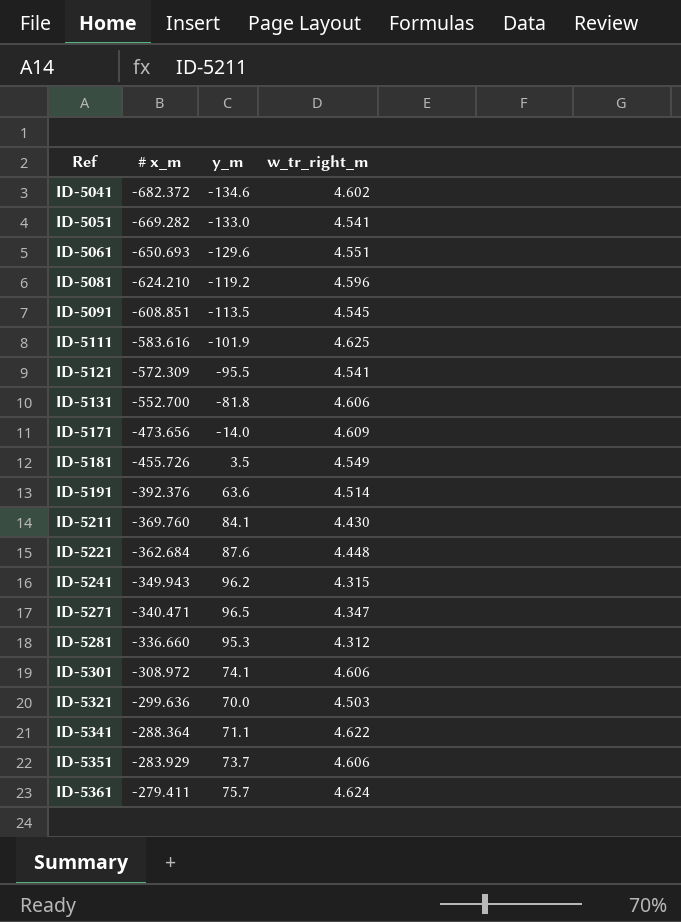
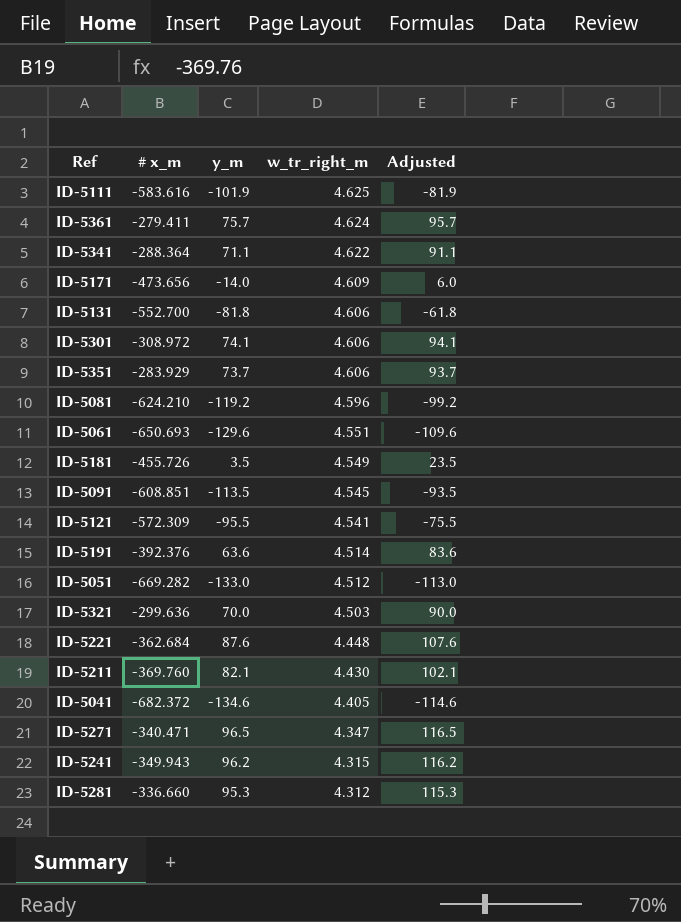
row order: Ref ascending -> w_tr_right_m descending
column Adjusted | formula: none -> [y_m] + 20
ID-5051 | w_tr_right_m: 4.541 -> 4.512
ID-5211 | y_m: 84.1 -> 82.1
ID-5041 | w_tr_right_m: 4.602 -> 4.405

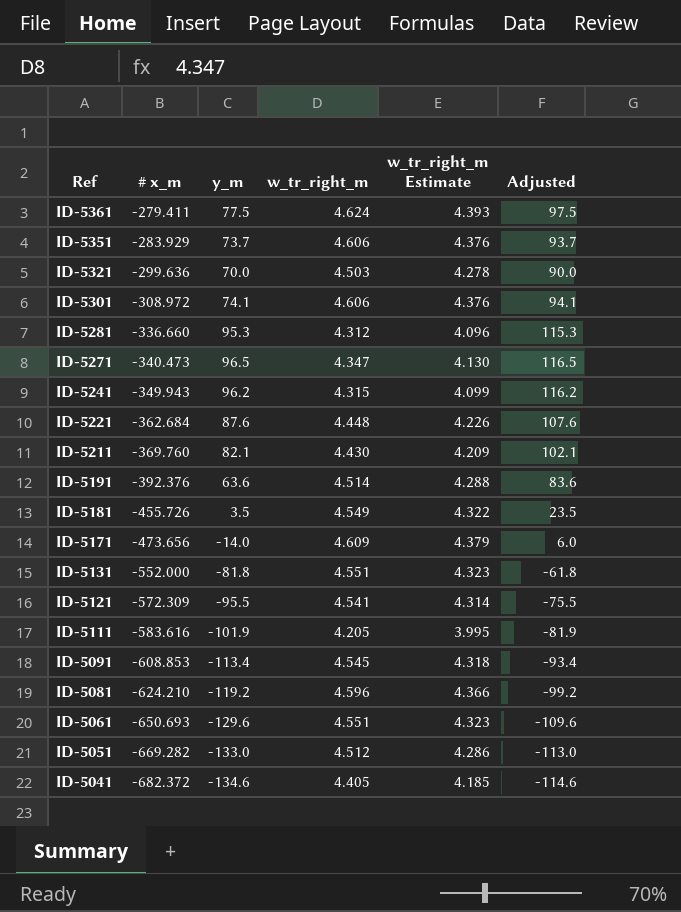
row order: w_tr_right_m descending -> Ref descending
column w_tr_right_m Estimate | formula: none -> [w_tr_right_m] * 0.95
row ID-5341: -288.364 | 71.1 | 4.622 | 91.1 -> none
ID-5361 | y_m: 75.7 -> 77.5
ID-5361 | Adjusted: 95.7 -> 97.5
ID-5271 | # x_m: -340.471 -> -340.473
ID-5131 | # x_m: -552.700 -> -552.000
ID-5131 | w_tr_right_m: 4.606 -> 4.551
ID-5111 | w_tr_right_m: 4.625 -> 4.205
ID-5091 | # x_m: -608.851 -> -608.853
ID-5091 | y_m: -113.5 -> -113.4
ID-5091 | Adjusted: -93.5 -> -93.4

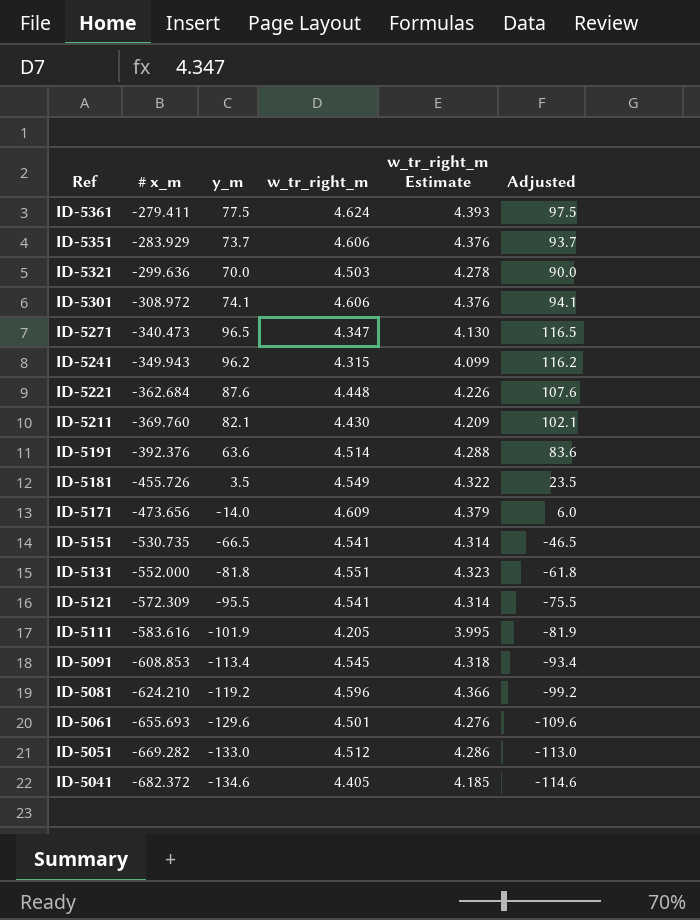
row ID-5281: -336.660 | 95.3 | 4.312 | 4.096 | 115.3 -> none
row ID-5151: none -> -530.735 | -66.5 | 4.541 | 4.314 | -46.5
ID-5061 | # x_m: -650.693 -> -655.693
ID-5061 | w_tr_right_m: 4.551 -> 4.501
ID-5061 | w_tr_right_m Estimate: 4.323 -> 4.276

